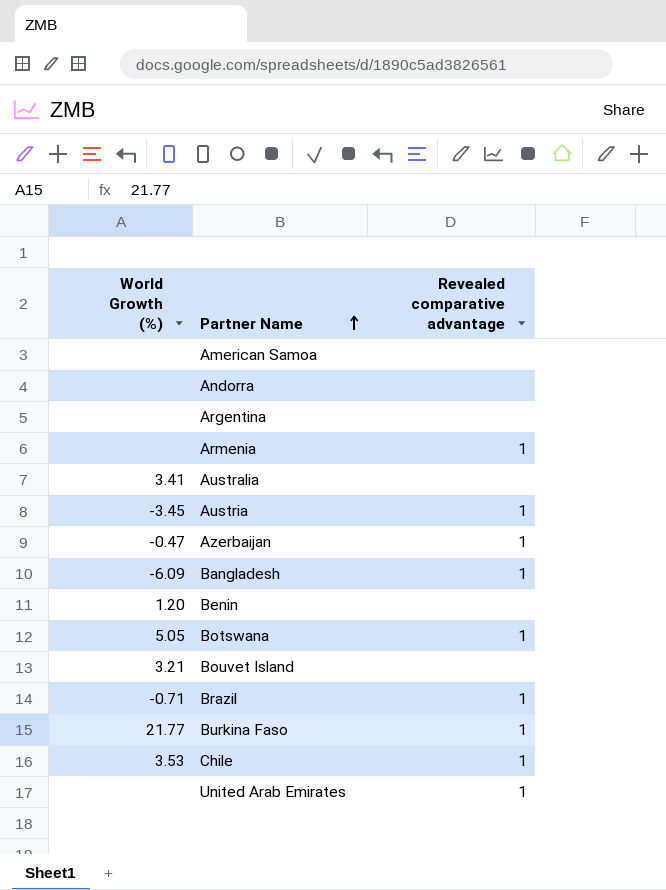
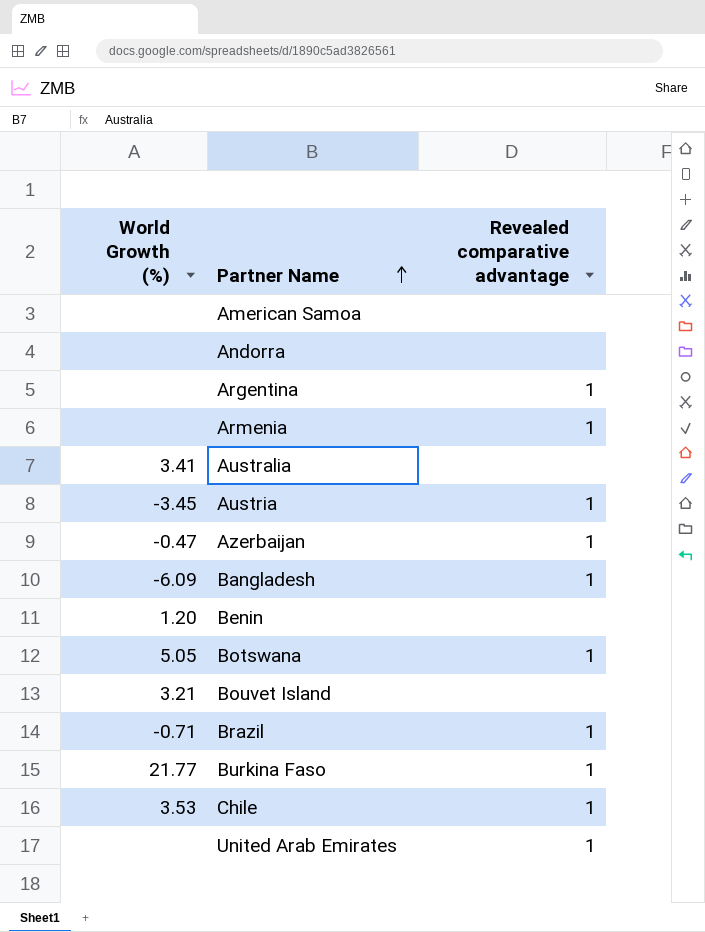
Argentina | Revealed comparative advantage: none -> 1

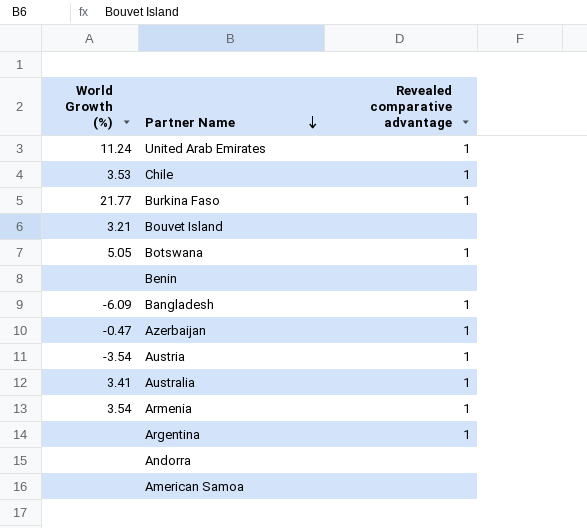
row order: Partner Name ascending -> Partner Name descending
row Brazil: -0.71 | 1 -> none
United Arab Emirates | World Growth (%): none -> 11.24
Benin | World Growth (%): 1.20 -> none
Austria | World Growth (%): -3.45 -> -3.54
Australia | Revealed comparative advantage: none -> 1
Armenia | World Growth (%): none -> 3.54

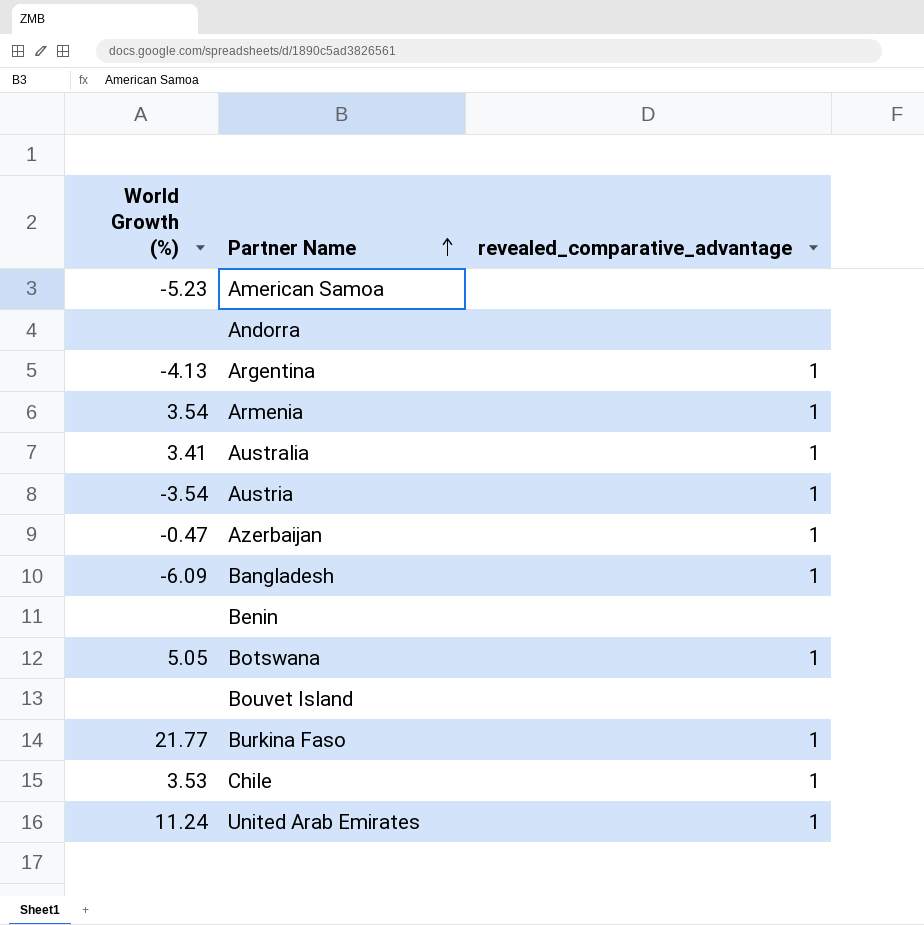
row order: Partner Name descending -> Partner Name ascending
column name: Revealed comparative advantage -> revealed_comparative_advantage
American Samoa | World Growth (%): none -> -5.23
Argentina | World Growth (%): none -> -4.13
Bouvet Island | World Growth (%): 3.21 -> none

